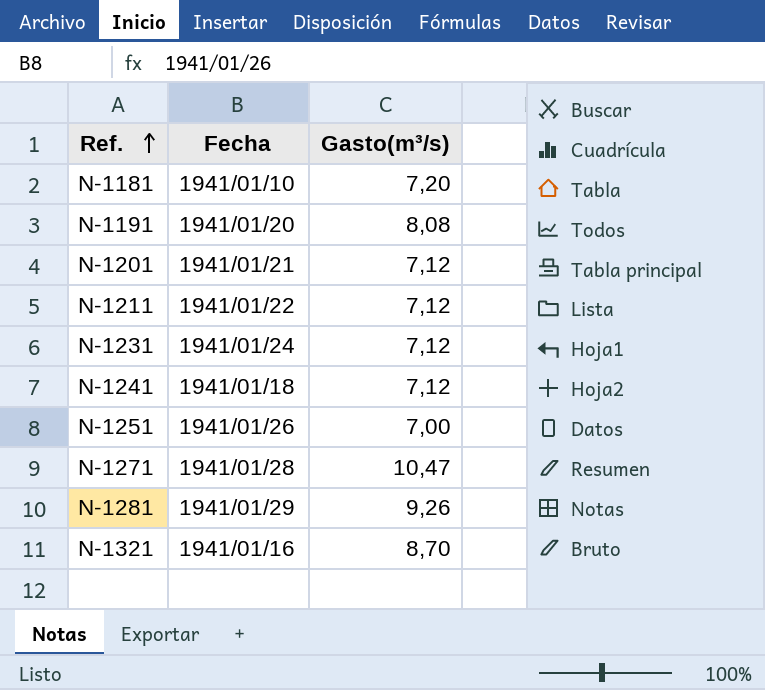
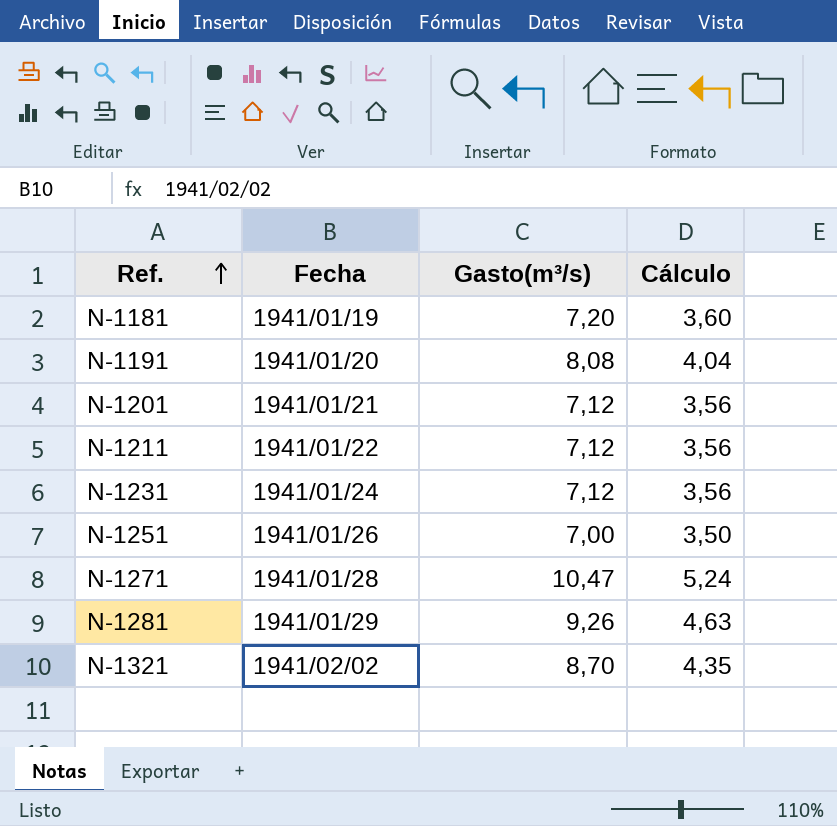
column Cálculo | formula: none -> [Gasto(m³/s)] * 0,5
row N-1241: 1941/01/18 | 7,12 -> none
N-1181 | Fecha: 1941/01/10 -> 1941/01/19
N-1321 | Fecha: 1941/01/16 -> 1941/02/02

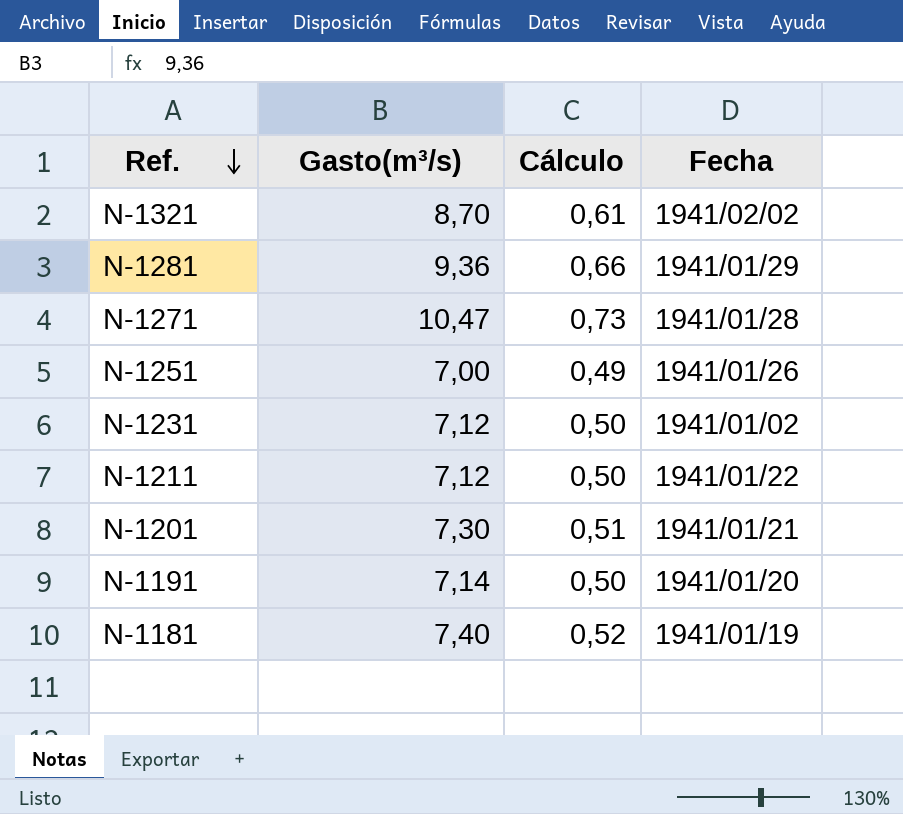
row order: Ref. ascending -> Ref. descending
column Cálculo | formula: [Gasto(m³/s)] * 0,5 -> [Gasto(m³/s)] * 0,07
column Fecha | position: 2 -> 4
N-1281 | Gasto(m³/s): 9,26 -> 9,36
N-1231 | Fecha: 1941/01/24 -> 1941/01/02
N-1201 | Gasto(m³/s): 7,12 -> 7,30
N-1191 | Gasto(m³/s): 8,08 -> 7,14
N-1181 | Gasto(m³/s): 7,20 -> 7,40

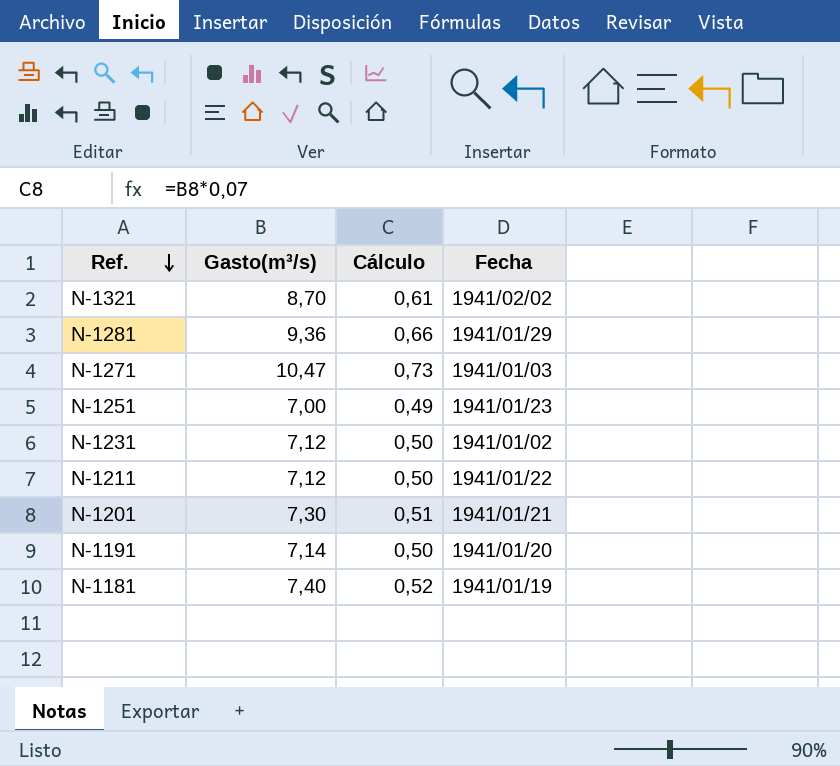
N-1271 | Fecha: 1941/01/28 -> 1941/01/03
N-1251 | Fecha: 1941/01/26 -> 1941/01/23

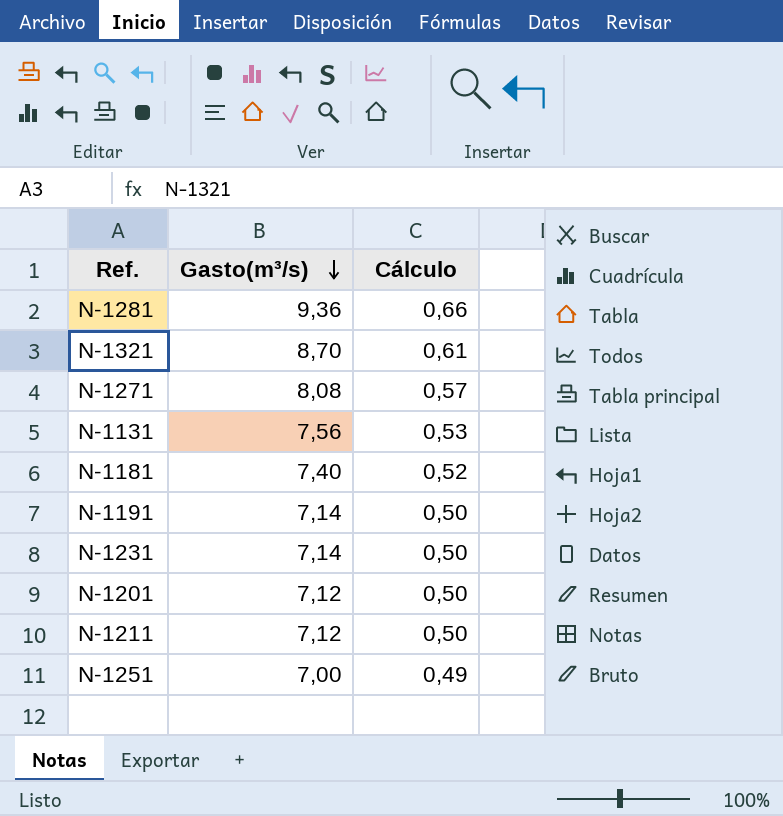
row order: Ref. descending -> Gasto(m³/s) descending
column Fecha | position: 4 -> none
N-1271 | Gasto(m³/s): 10,47 -> 8,08
N-1271 | Cálculo: 0,73 -> 0,57
row N-1131: none -> 7,56 | 0,53
N-1231 | Gasto(m³/s): 7,12 -> 7,14
N-1201 | Gasto(m³/s): 7,30 -> 7,12
N-1201 | Cálculo: 0,51 -> 0,50

